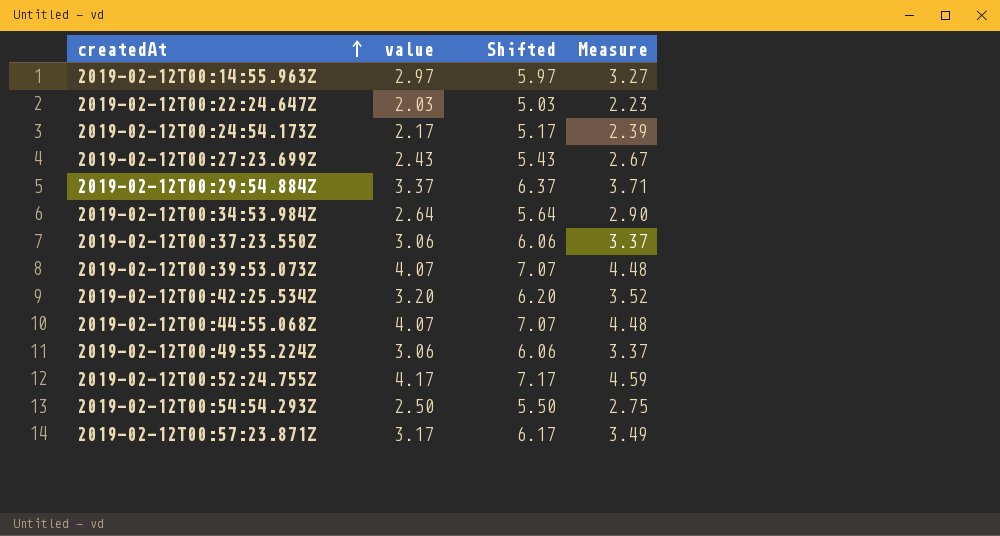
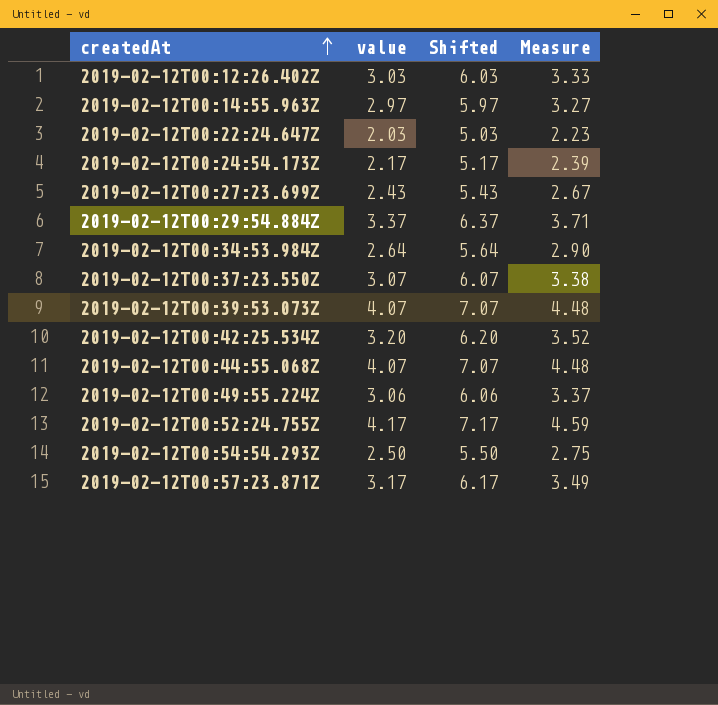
row 2019-02-12T00:12:26.402Z: none -> 3.03 | 6.03 | 3.33
2019-02-12T00:37:23.550Z | value: 3.06 -> 3.07
2019-02-12T00:37:23.550Z | Shifted: 6.06 -> 6.07
2019-02-12T00:37:23.550Z | Measure: 3.37 -> 3.38

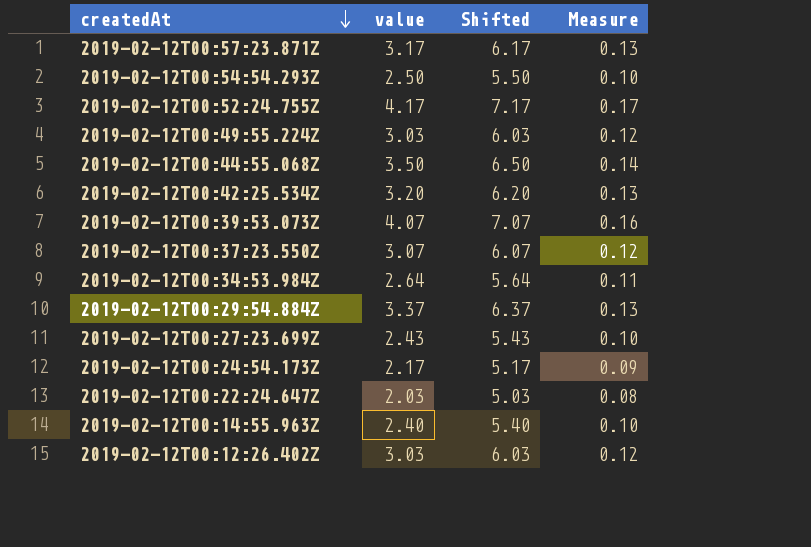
row order: createdAt ascending -> createdAt descending
column Measure | formula: [value] * 1.1 -> [value] * 0.04
2019-02-12T00:49:55.224Z | value: 3.06 -> 3.03
2019-02-12T00:49:55.224Z | Shifted: 6.06 -> 6.03
2019-02-12T00:44:55.068Z | value: 4.07 -> 3.50
2019-02-12T00:44:55.068Z | Shifted: 7.07 -> 6.50
2019-02-12T00:14:55.963Z | value: 2.97 -> 2.40
2019-02-12T00:14:55.963Z | Shifted: 5.97 -> 5.40

